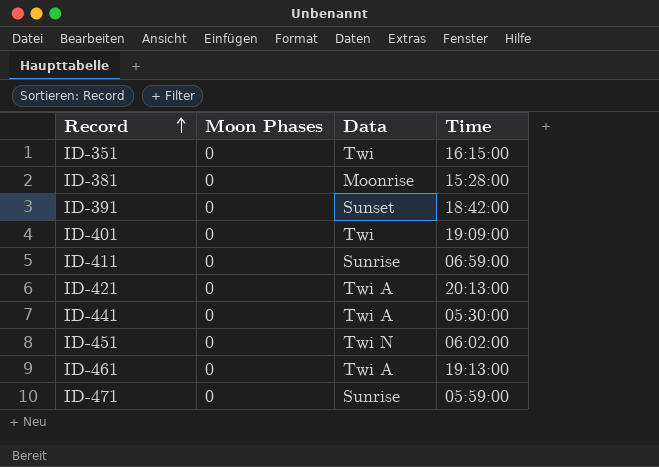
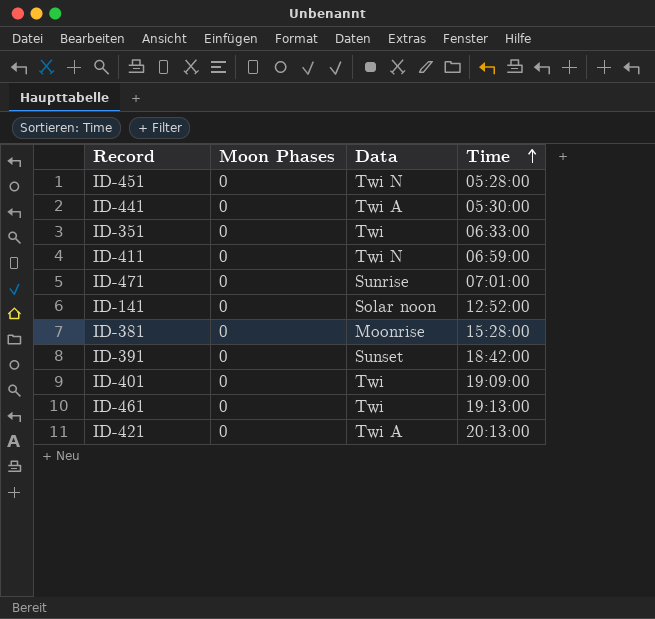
row order: Record ascending -> Time ascending
ID-451 | Time: 06:02:00 -> 05:28:00
ID-351 | Time: 16:15:00 -> 06:33:00
ID-411 | Data: Sunrise -> Twi N
ID-471 | Time: 05:59:00 -> 07:01:00
row ID-141: none -> 0 | Solar noon | 12:52:00
ID-461 | Data: Twi A -> Twi

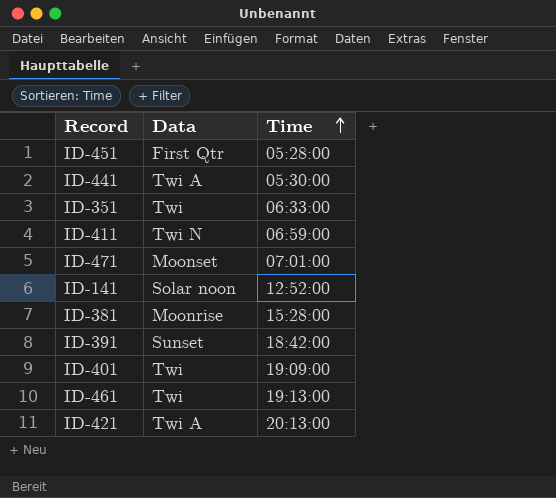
column Moon Phases | position: 2 -> none
ID-451 | Data: Twi N -> First Qtr
ID-471 | Data: Sunrise -> Moonset

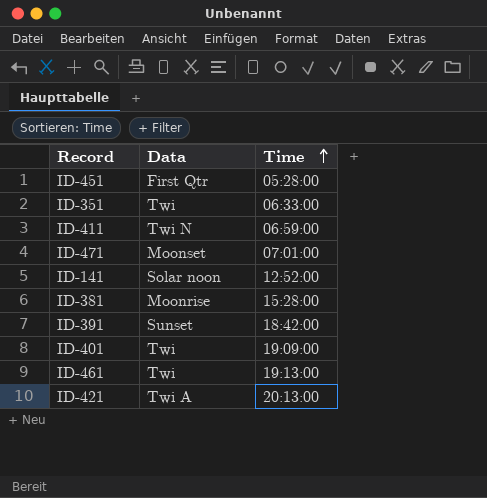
row ID-441: Twi A | 05:30:00 -> none

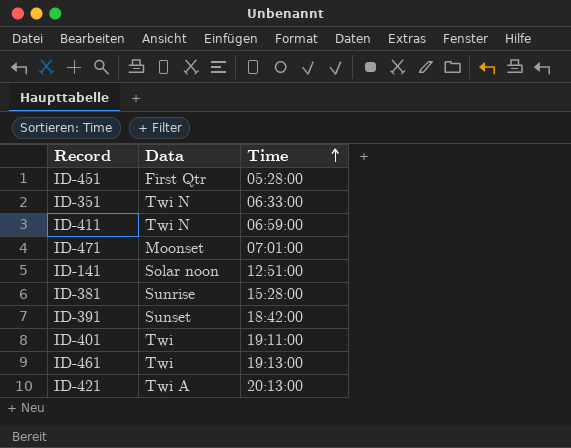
ID-351 | Data: Twi -> Twi N
ID-141 | Time: 12:52:00 -> 12:51:00
ID-381 | Data: Moonrise -> Sunrise
ID-401 | Time: 19:09:00 -> 19:11:00

